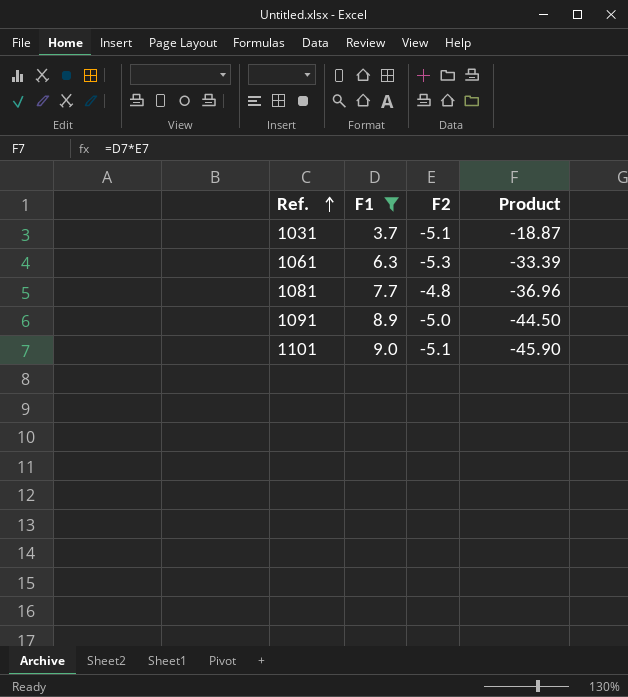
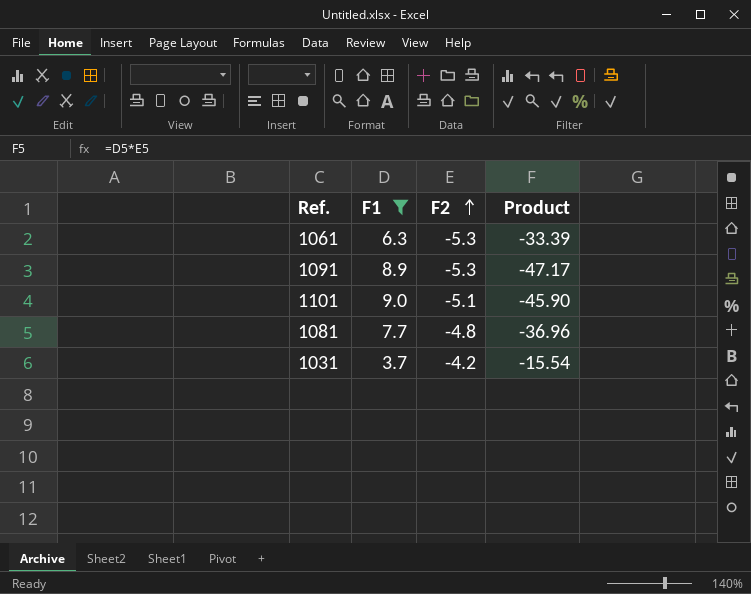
row order: Ref. ascending -> F2 ascending
1091 | F2: -5.0 -> -5.3
1091 | Product: -44.50 -> -47.17
1031 | F2: -5.1 -> -4.2
1031 | Product: -18.87 -> -15.54

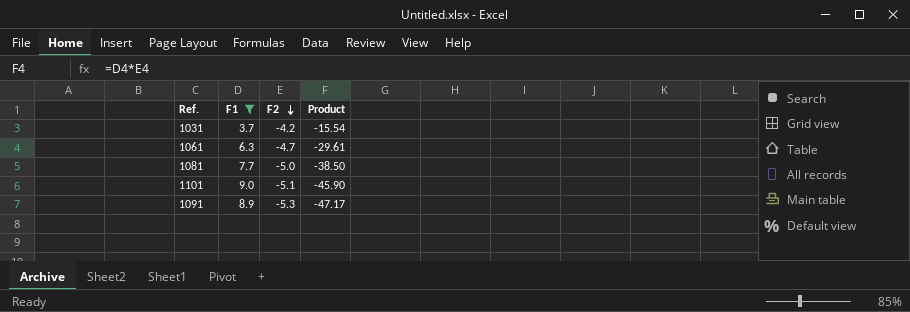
row order: F2 ascending -> F2 descending
1061 | F2: -5.3 -> -4.7
1061 | Product: -33.39 -> -29.61
1081 | F2: -4.8 -> -5.0
1081 | Product: -36.96 -> -38.50

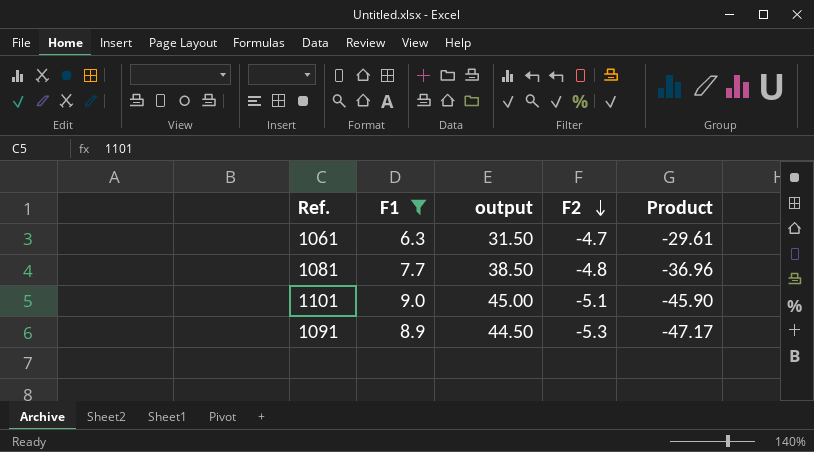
column output | formula: none -> [F1] * 5
row 1031: 3.7 | -4.2 | -15.54 -> none
1081 | F2: -5.0 -> -4.8
1081 | Product: -38.50 -> -36.96

